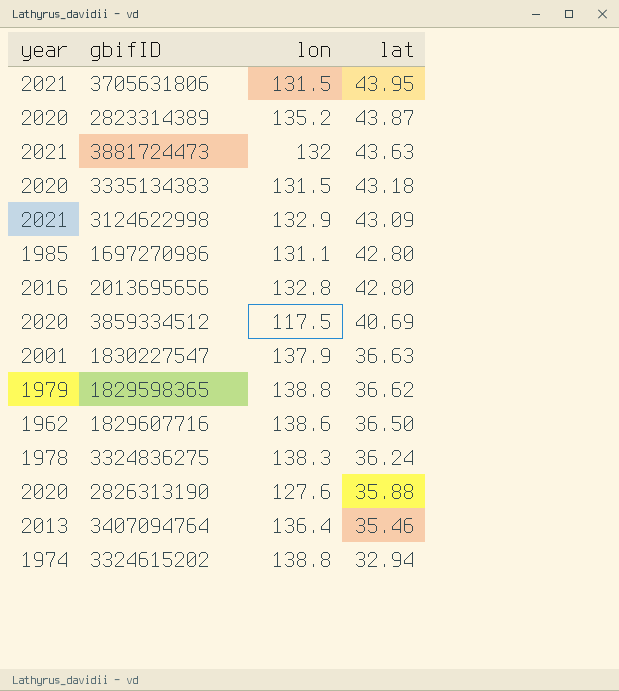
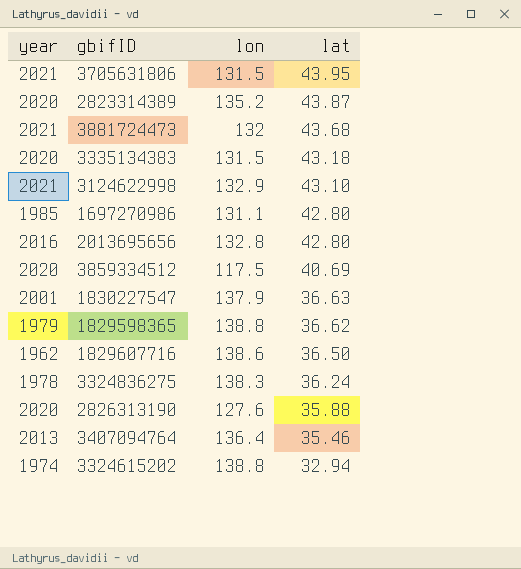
3881724473 | lat: 43.63 -> 43.68
3124622998 | lat: 43.09 -> 43.10

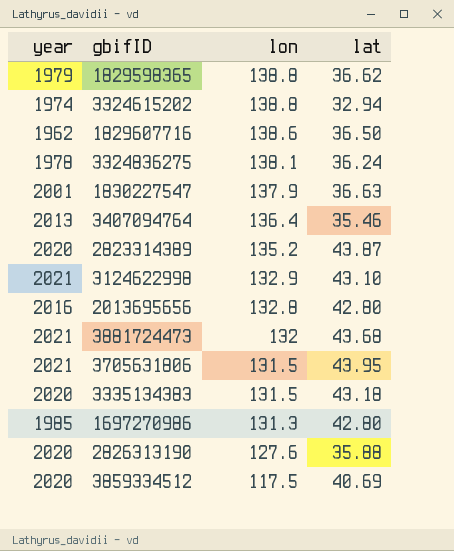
row order: lat descending -> lon descending
3324836275 | lon: 138.3 -> 138.1
1697270986 | lon: 131.1 -> 131.3

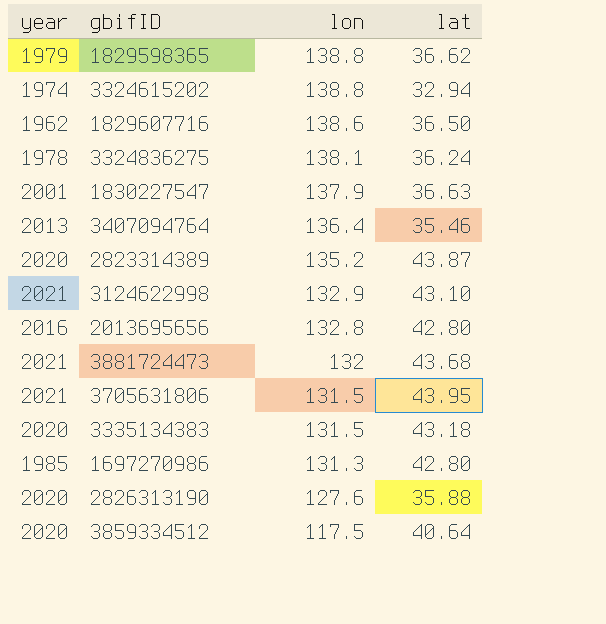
3859334512 | lat: 40.69 -> 40.64

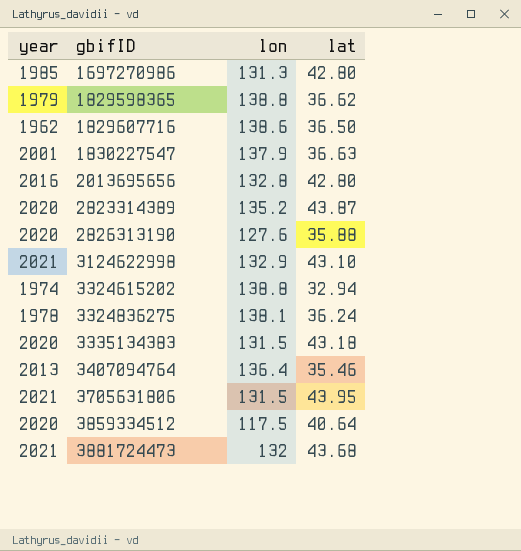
row order: lon descending -> gbifID ascending

